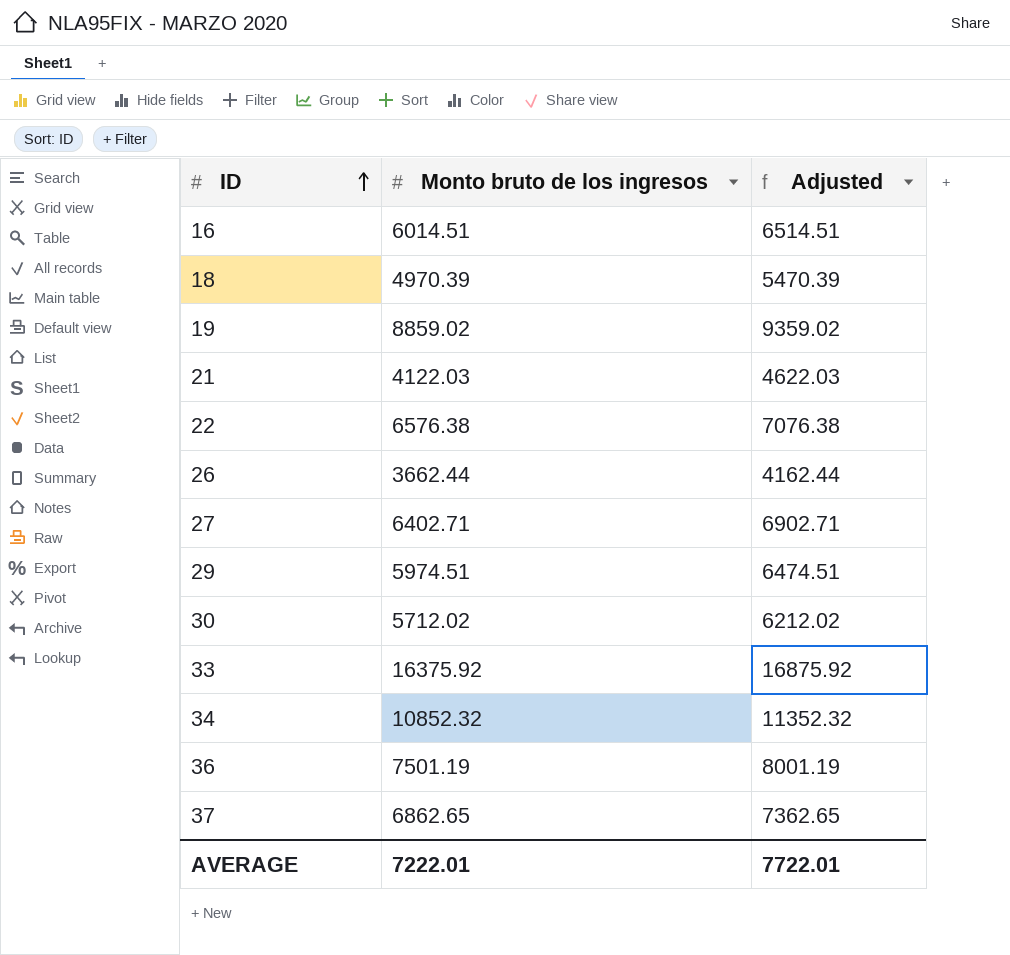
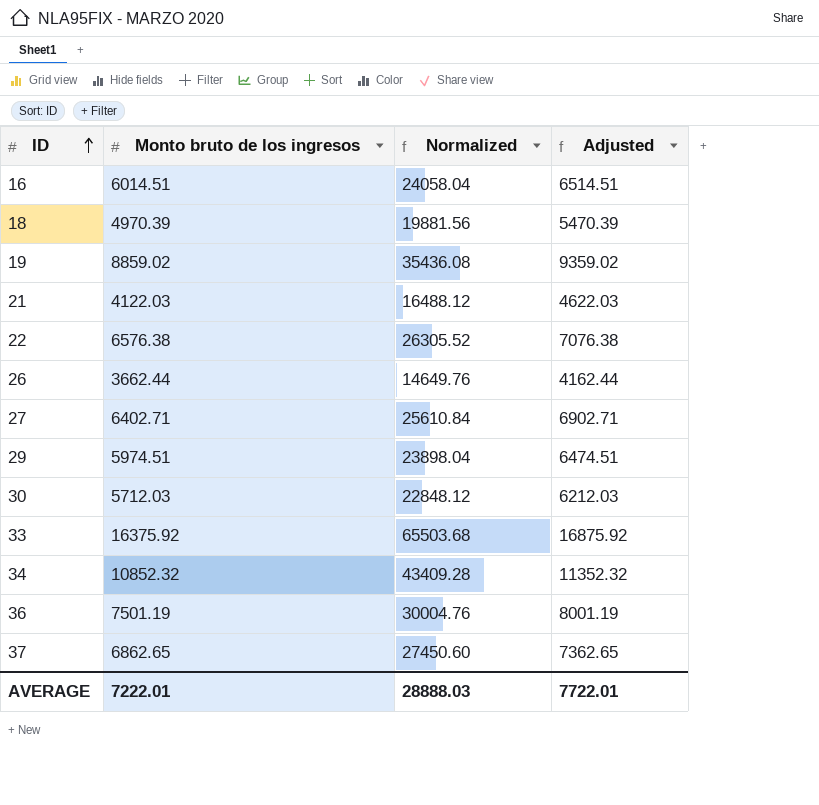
column Normalized | formula: none -> [Monto bruto de los ingresos] * 4
30 | Monto bruto de los ingresos: 5712.02 -> 5712.03
30 | Adjusted: 6212.02 -> 6212.03

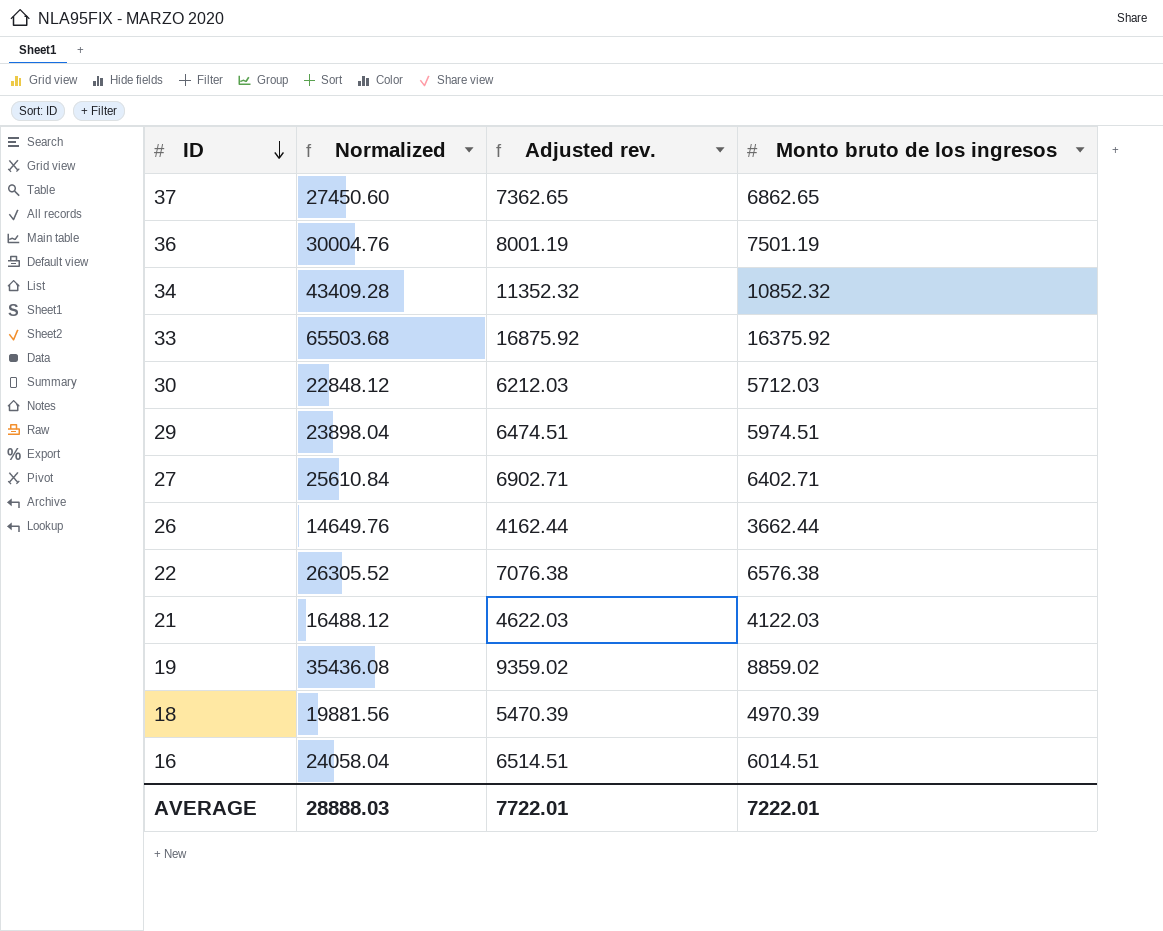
row order: ID ascending -> ID descending
column name: Adjusted -> Adjusted rev.
column Monto bruto de los ingresos | position: 2 -> 4

